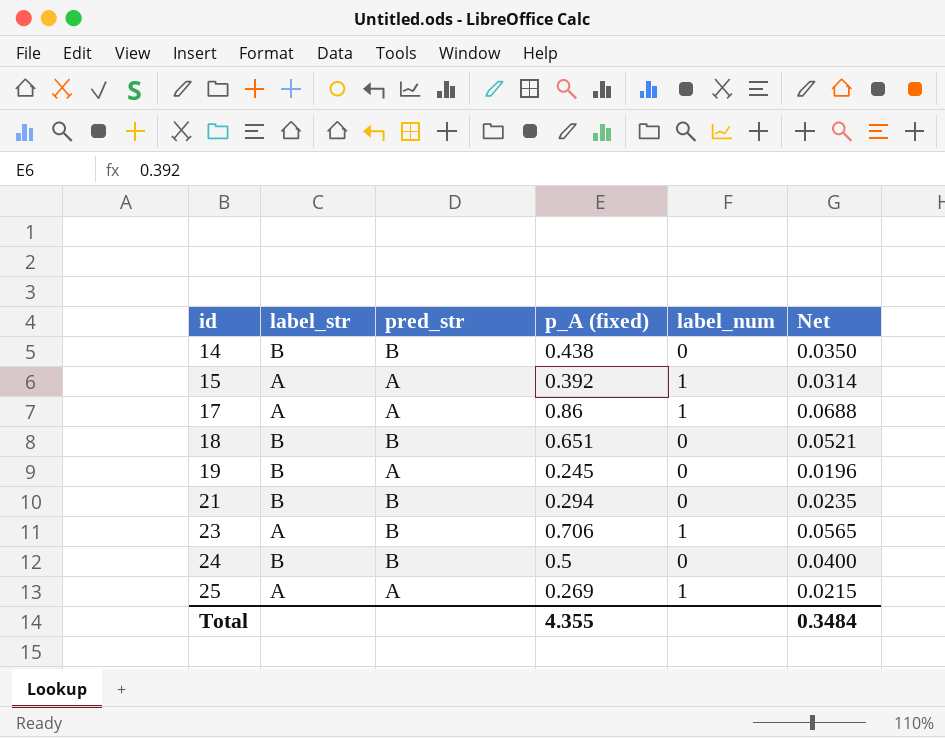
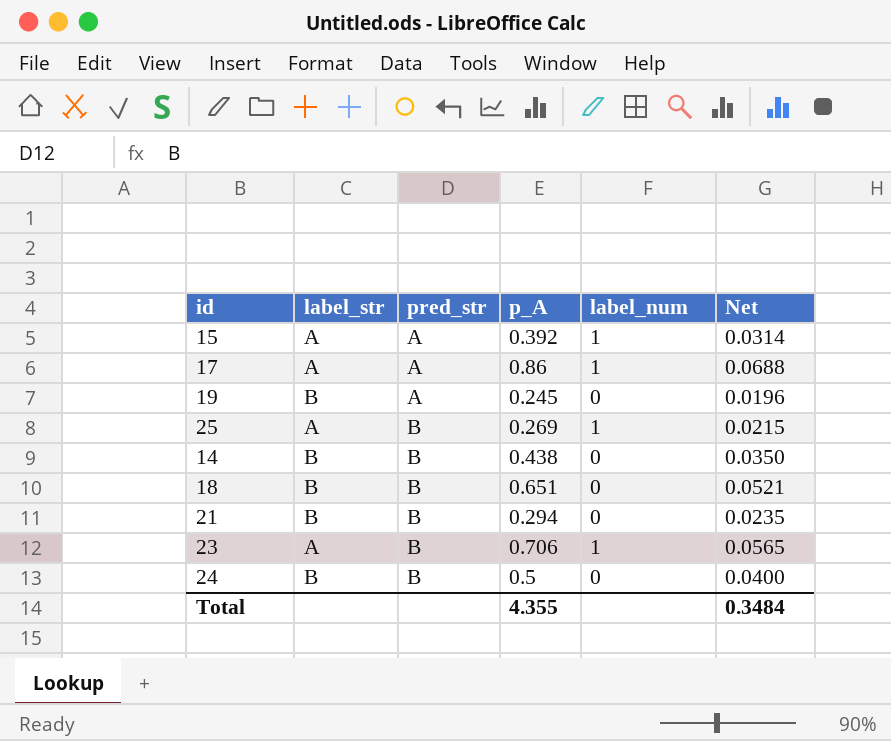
row order: id ascending -> pred_str ascending
column name: p_A (fixed) -> p_A
25 | pred_str: A -> B

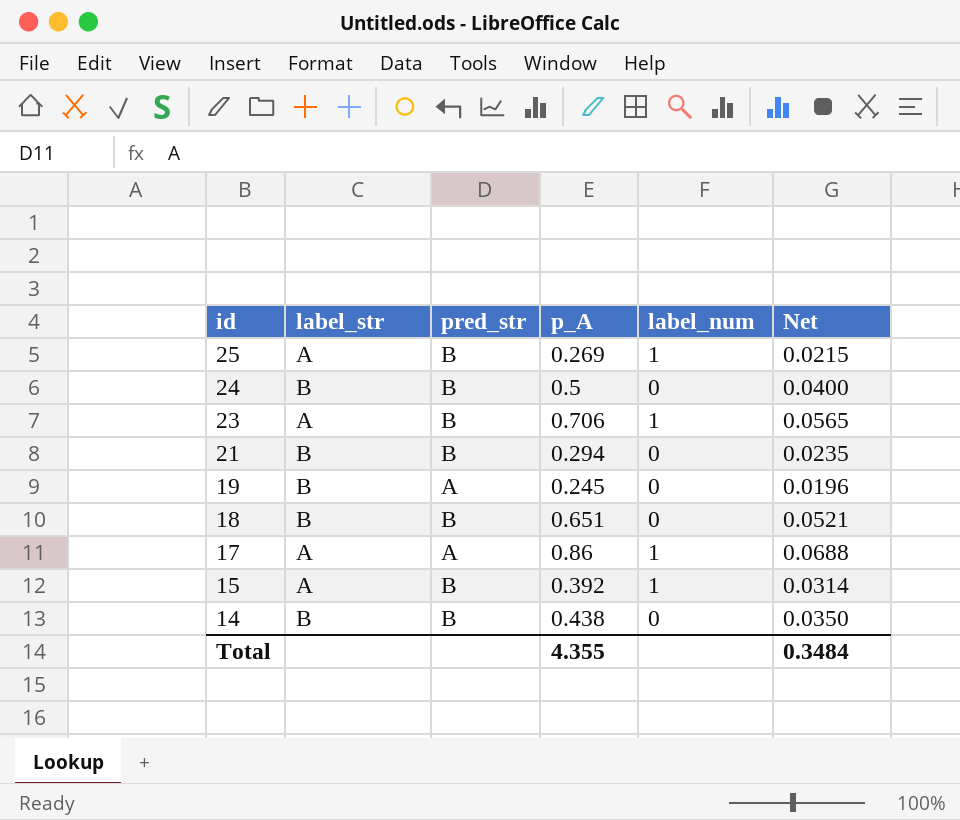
row order: pred_str ascending -> id descending
15 | pred_str: A -> B

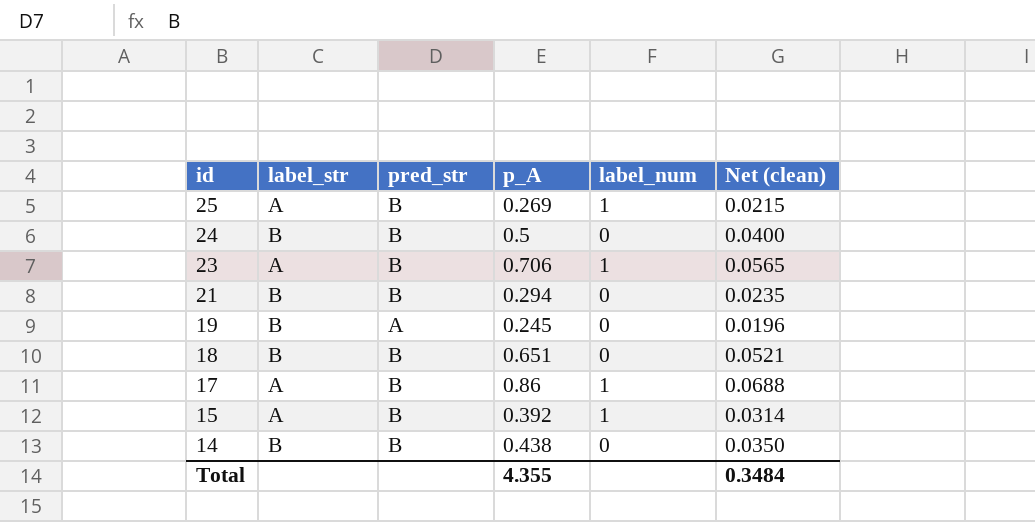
column name: Net -> Net (clean)
17 | pred_str: A -> B

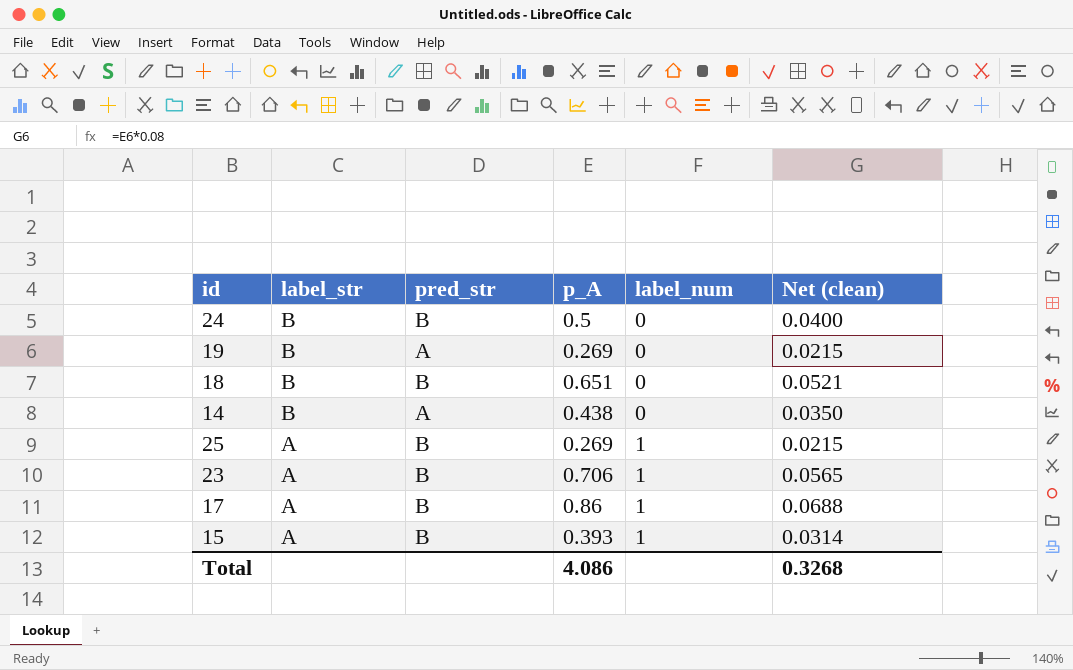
row order: id descending -> label_str descending
row 21: B | B | 0.294 | 0 | 0.0235 -> none
19 | p_A: 0.245 -> 0.269
19 | Net (clean): 0.0196 -> 0.0215
14 | pred_str: B -> A
15 | p_A: 0.392 -> 0.393
Total | p_A: 4.355 -> 4.086
Total | Net (clean): 0.3484 -> 0.3268

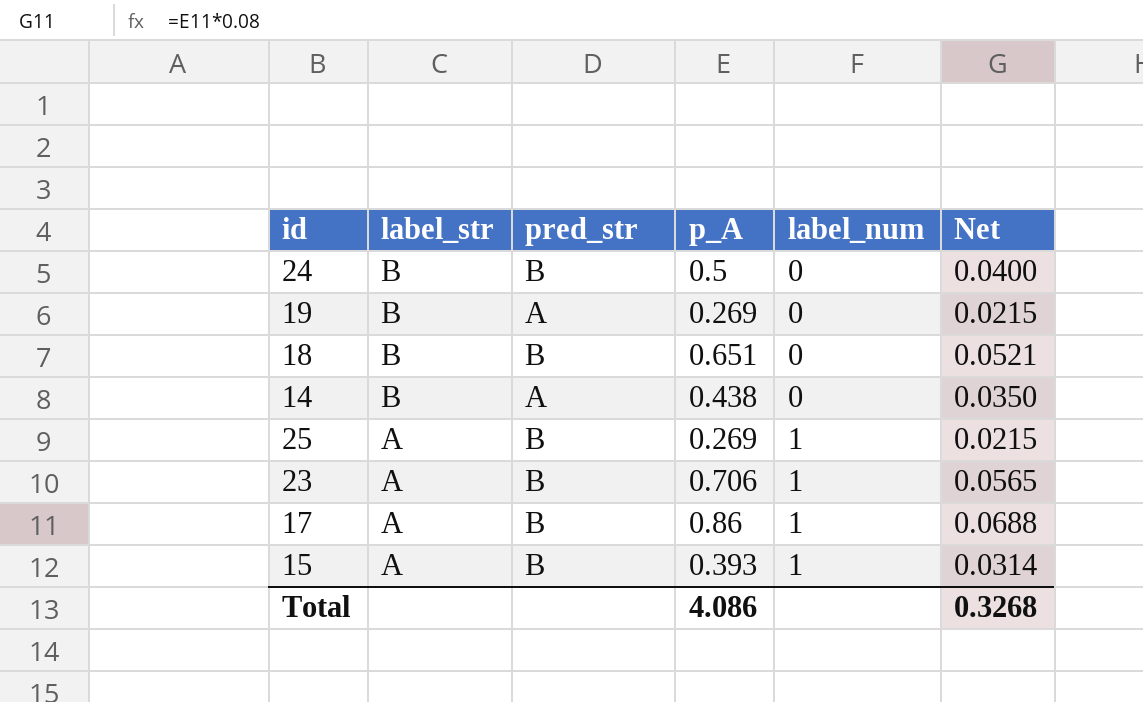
column name: Net (clean) -> Net

